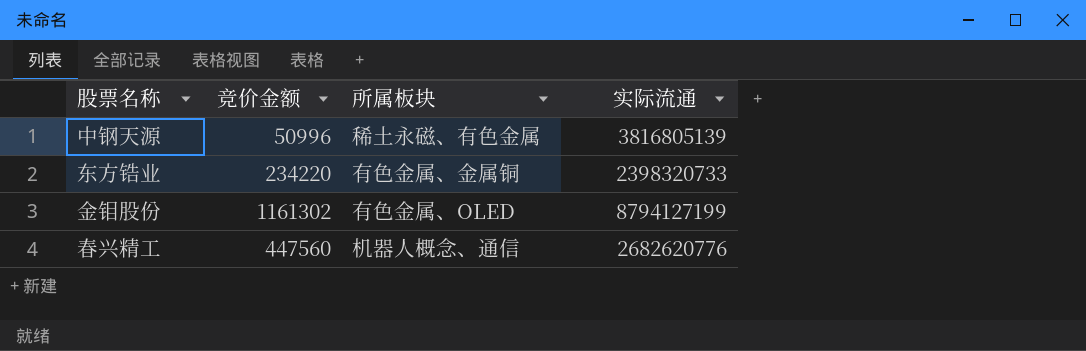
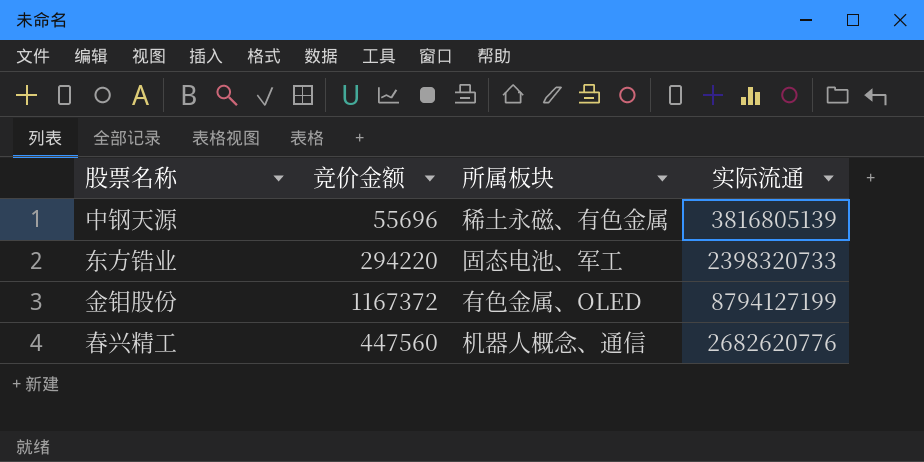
中钢天源 | 竞价金额: 50996 -> 55696
东方锆业 | 竞价金额: 234220 -> 294220
东方锆业 | 所属板块: 有色金属、金属铜 -> 固态电池、军工
金钼股份 | 竞价金额: 1161302 -> 1167372

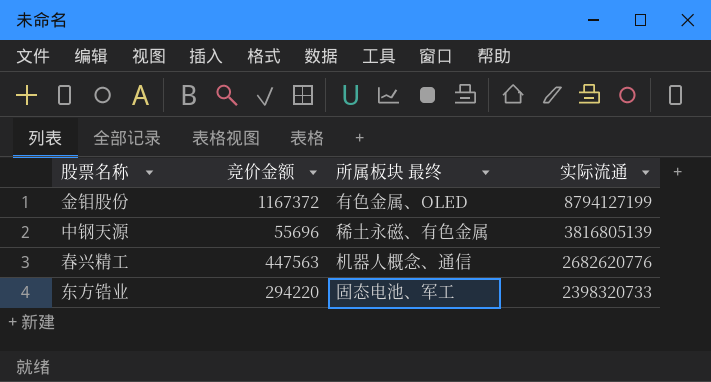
row order: none -> 实际流通 descending
column name: 所属板块 -> 所属板块 最终
春兴精工 | 竞价金额: 447560 -> 447563

